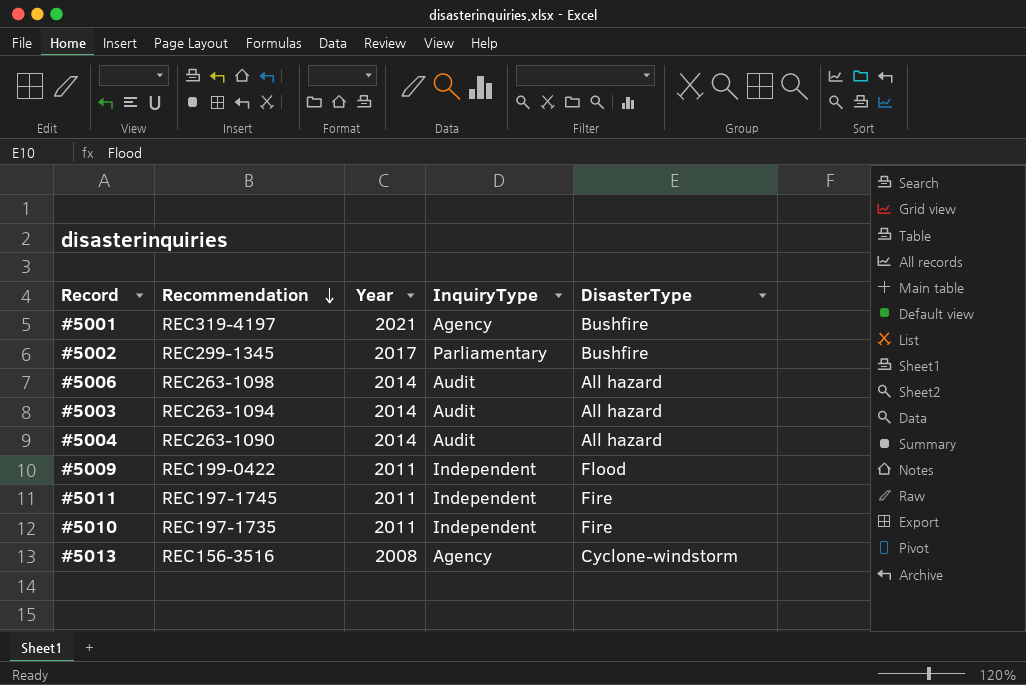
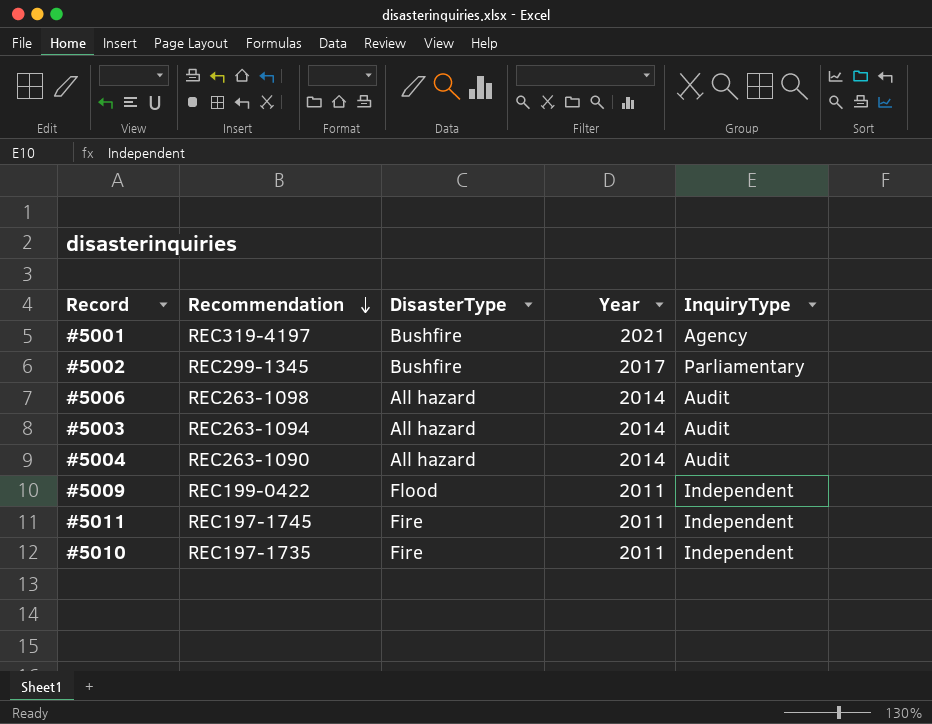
column DisasterType | position: 5 -> 3
row #5013: REC156-3516 | 2008 | Agency | Cyclone-windstorm -> none

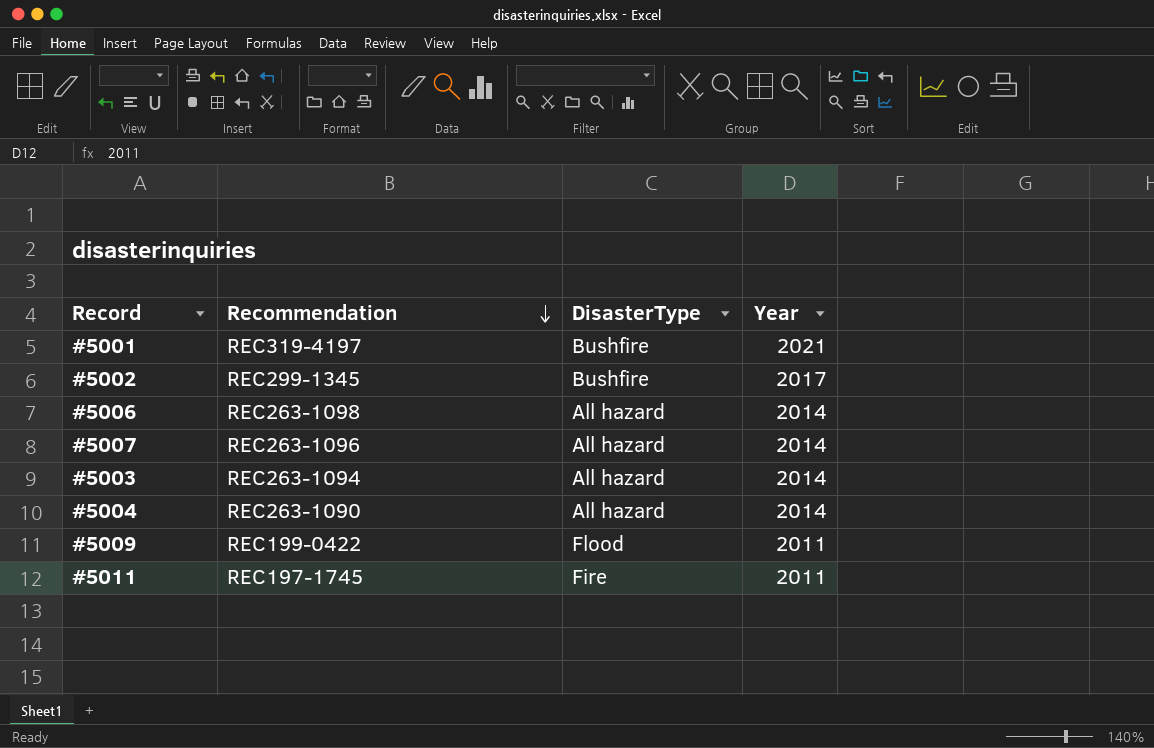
column InquiryType | position: 5 -> none
row #5010: REC197-1735 | Fire | 2011 | Independent -> none
row #5007: none -> REC263-1096 | All hazard | 2014

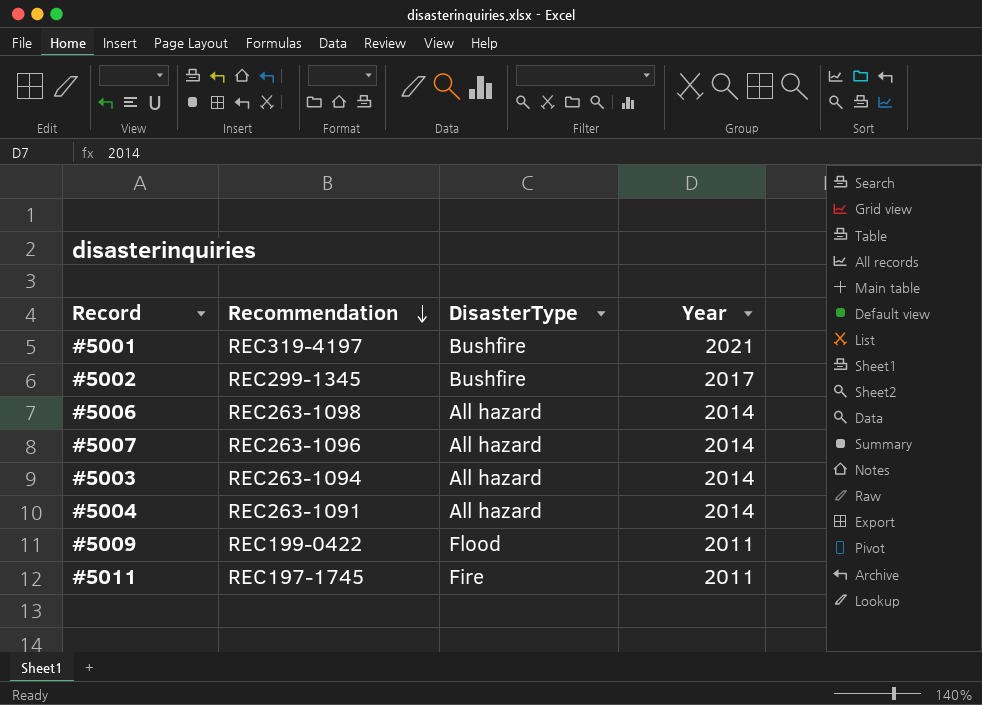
#5004 | Recommendation: REC263-1090 -> REC263-1091

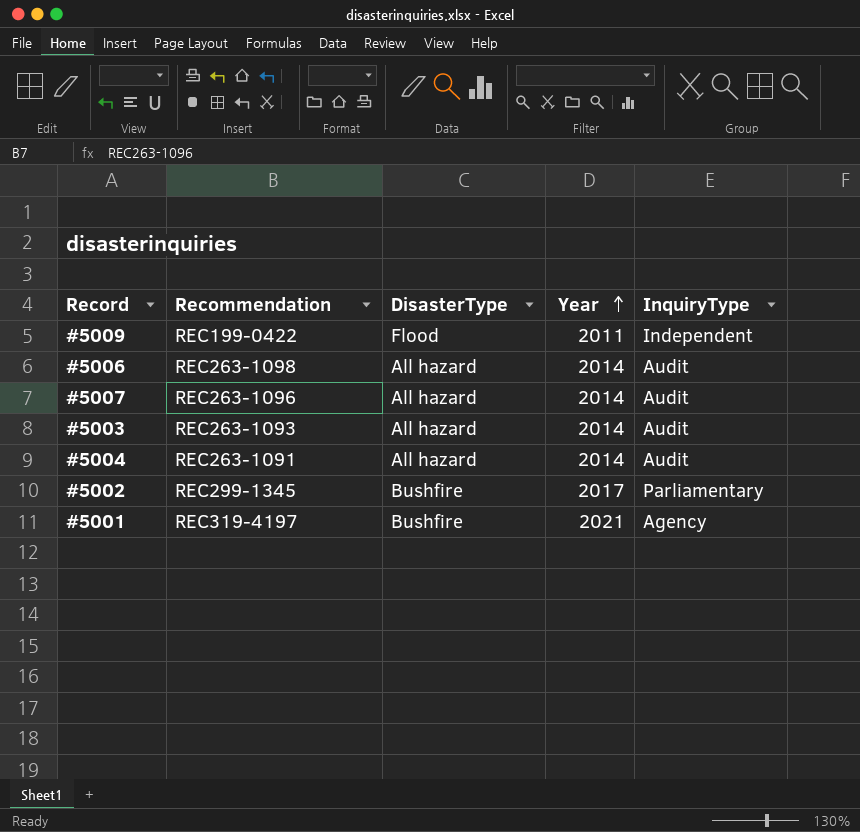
row order: Recommendation descending -> Year ascending
column InquiryType | position: none -> 5
row #5011: REC197-1745 | Fire | 2011 -> none
#5003 | Recommendation: REC263-1094 -> REC263-1093

